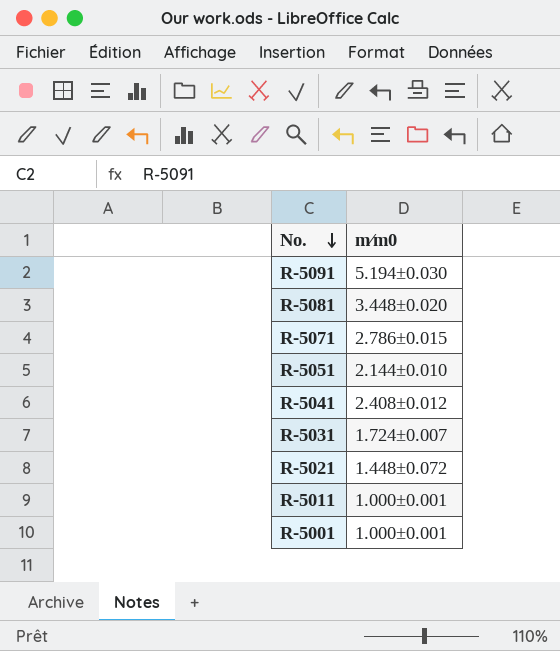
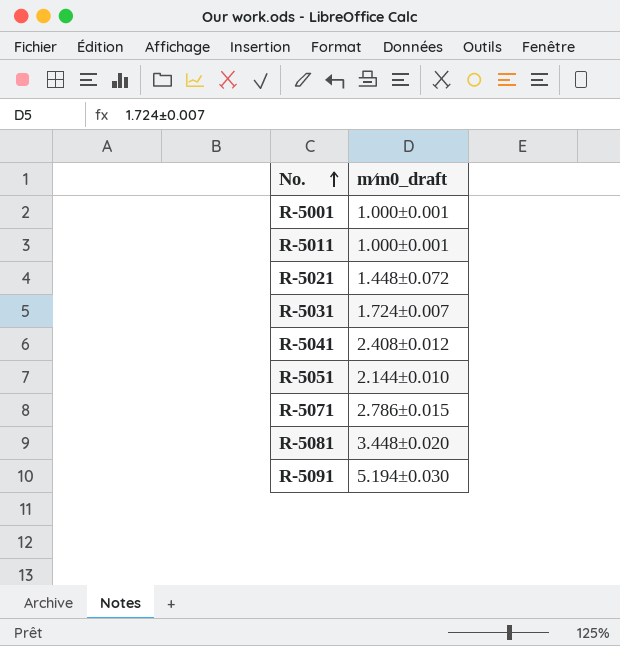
row order: No. descending -> No. ascending
column name: m∕m0 -> m∕m0_draft

